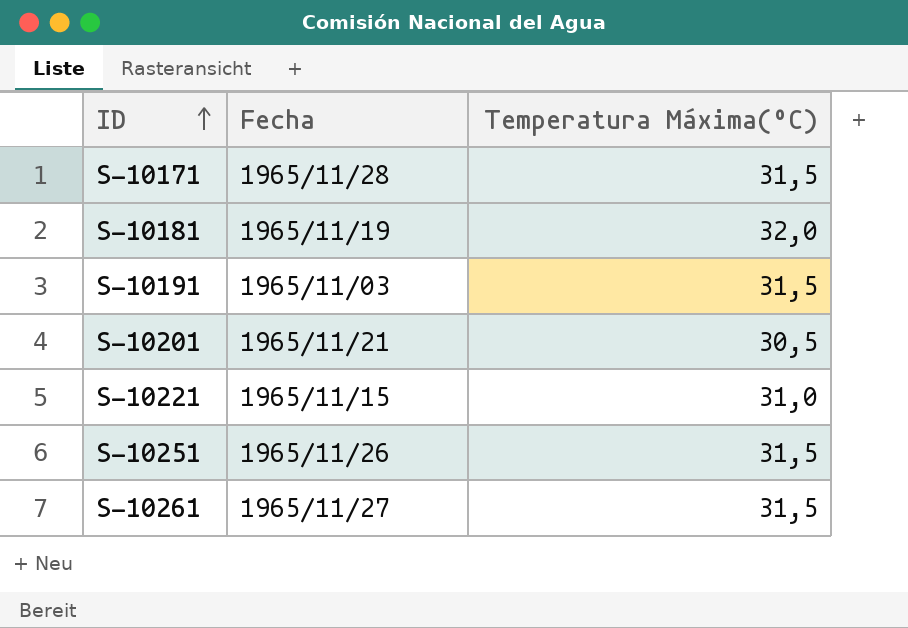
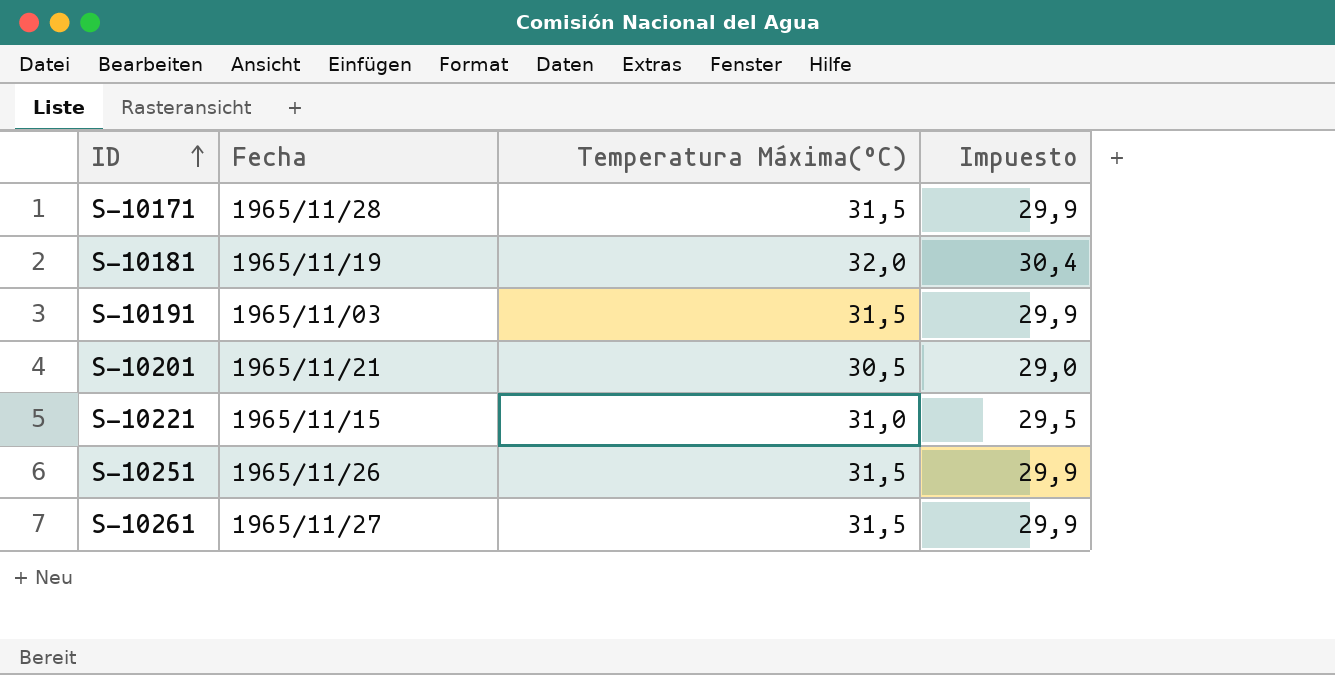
column Impuesto | formula: none -> [Temperatura Máxima(ºC)] * 0,95

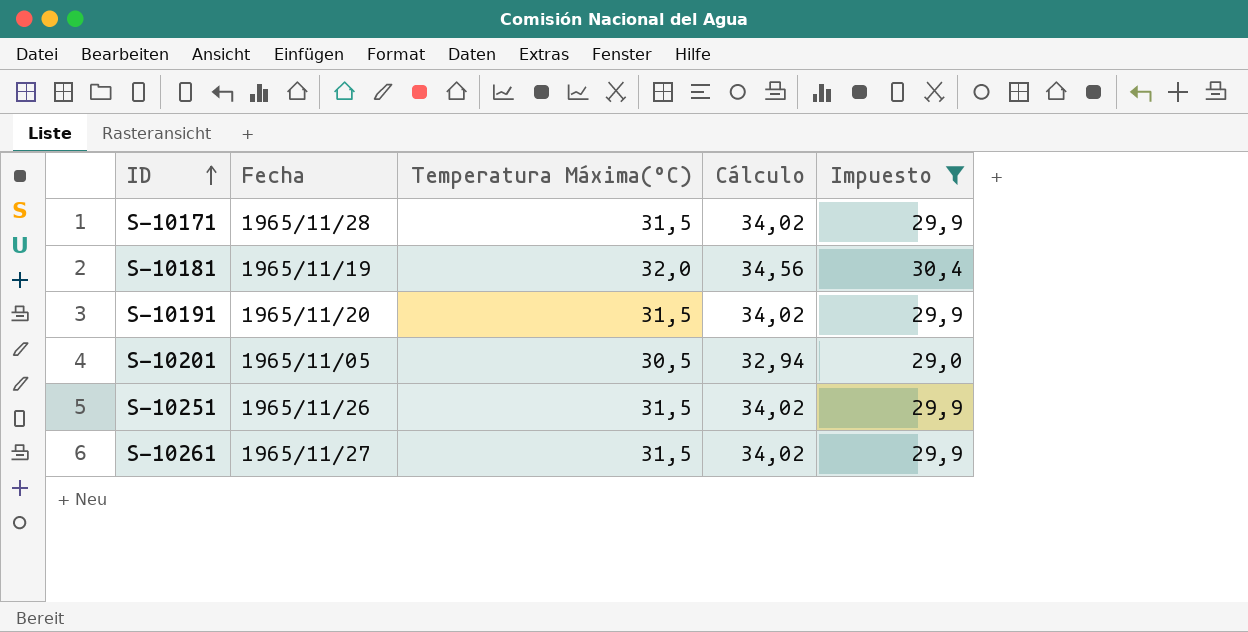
filter: none -> Impuesto != 29,5
column Cálculo | formula: none -> [Temperatura Máxima(ºC)] * 1,08
S-10191 | Fecha: 1965/11/03 -> 1965/11/20
S-10201 | Fecha: 1965/11/21 -> 1965/11/05

